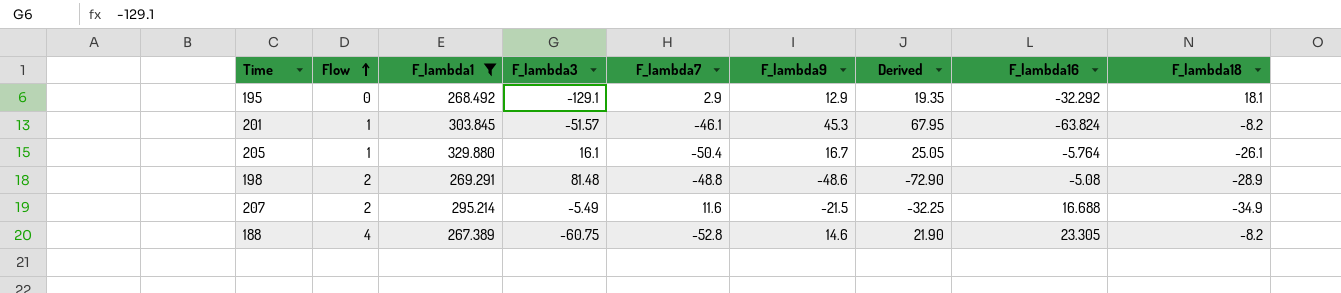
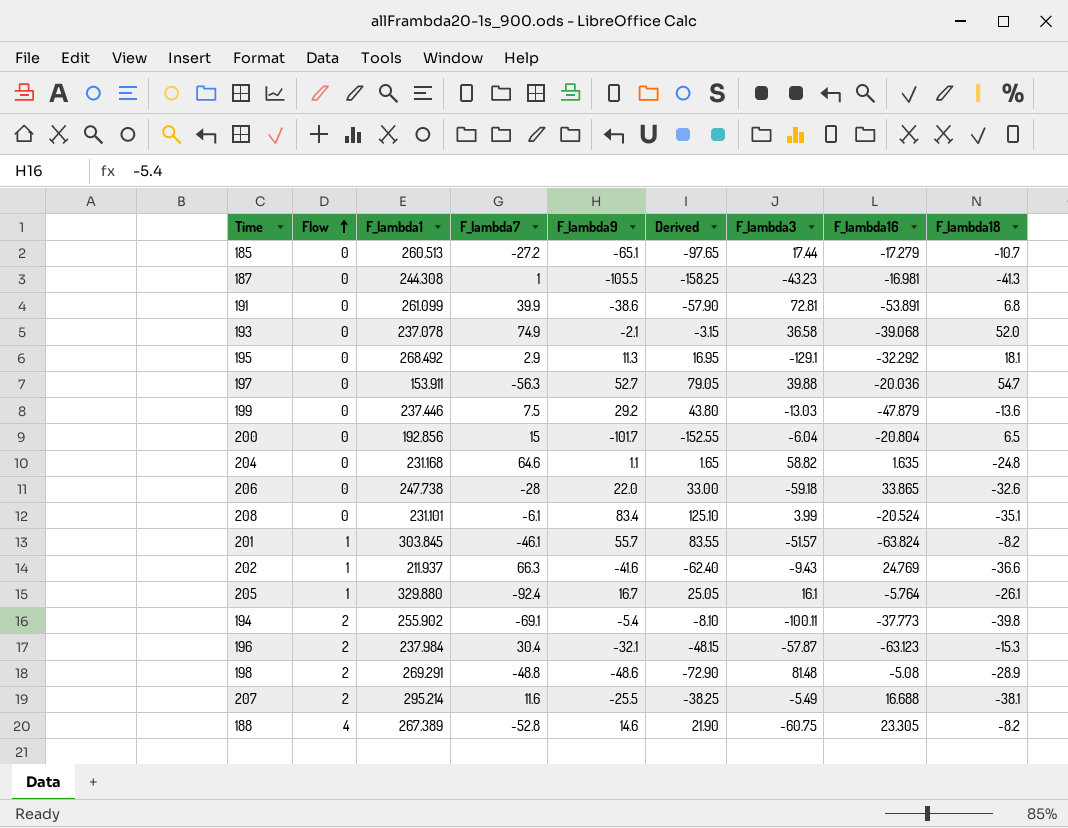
filter: F_lambda1 >= 267.389 -> none
column F_lambda3 | position: 4 -> 7
195 | F_lambda9: 12.9 -> 11.3
195 | Derived: 19.35 -> 16.95
201 | F_lambda9: 45.3 -> 55.7
201 | Derived: 67.95 -> 83.55
205 | F_lambda7: -50.4 -> -92.4
207 | F_lambda9: -21.5 -> -25.5
207 | Derived: -32.25 -> -38.25
207 | F_lambda18: -34.9 -> -38.1

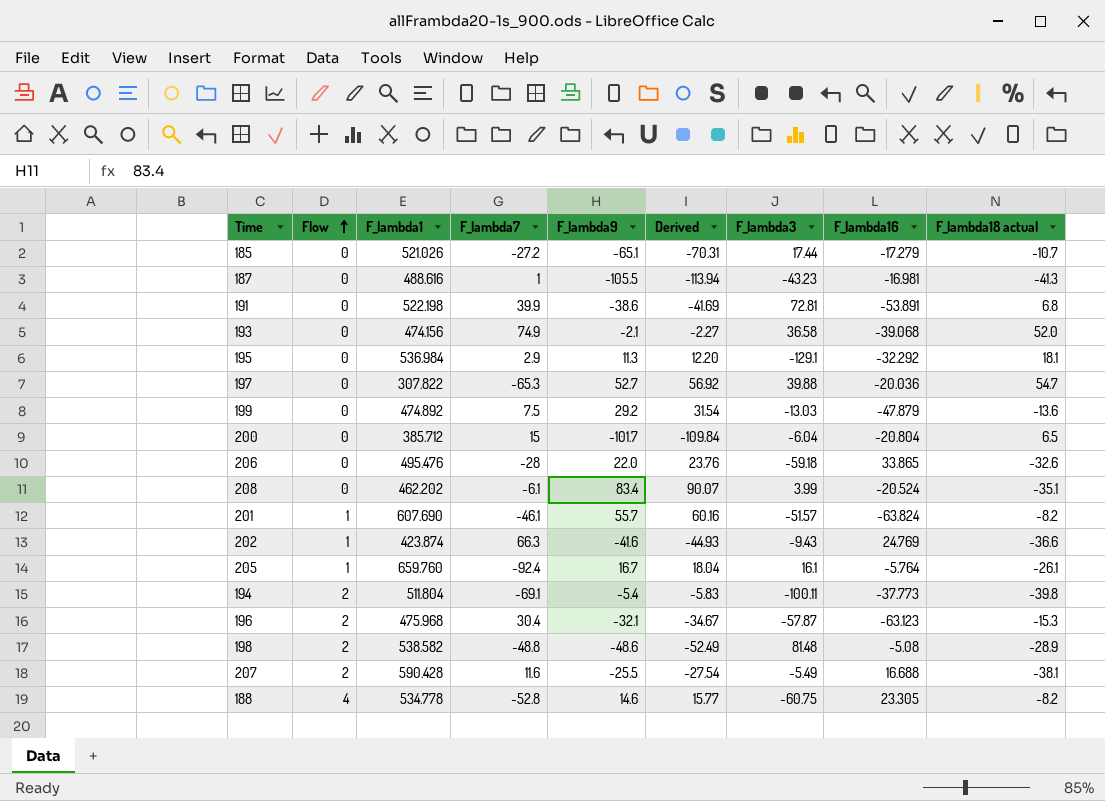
column Derived | formula: [F_lambda9] * 1.5 -> [F_lambda9] * 1.08
column name: F_lambda18 -> F_lambda18 actual
row 204: 0 | 231.168 | 64.6 | 1.1 | 1.65 | 58.82 | 1.635 | -24.8 -> none
185 | F_lambda1: 260.513 -> 521.026
187 | F_lambda1: 244.308 -> 488.616
191 | F_lambda1: 261.099 -> 522.198
193 | F_lambda1: 237.078 -> 474.156
195 | F_lambda1: 268.492 -> 536.984
197 | F_lambda1: 153.911 -> 307.822
197 | F_lambda7: -56.3 -> -65.3
199 | F_lambda1: 237.446 -> 474.892
200 | F_lambda1: 192.856 -> 385.712
206 | F_lambda1: 247.738 -> 495.476
208 | F_lambda1: 231.101 -> 462.202
201 | F_lambda1: 303.845 -> 607.690
202 | F_lambda1: 211.937 -> 423.874
205 | F_lambda1: 329.880 -> 659.760
194 | F_lambda1: 255.902 -> 511.804
196 | F_lambda1: 237.984 -> 475.968
198 | F_lambda1: 269.291 -> 538.582
207 | F_lambda1: 295.214 -> 590.428
188 | F_lambda1: 267.389 -> 534.778

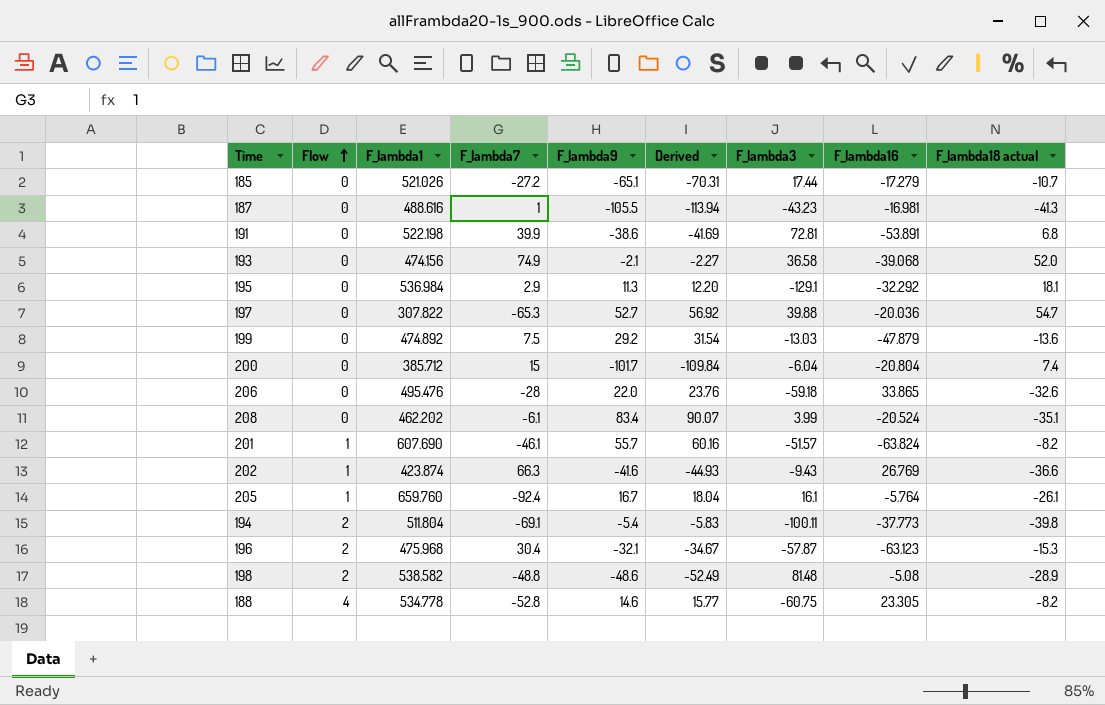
row 207: 2 | 590.428 | 11.6 | -25.5 | -27.54 | -5.49 | 16.688 | -38.1 -> none
200 | F_lambda18 actual: 6.5 -> 7.4
202 | F_lambda16: 24.769 -> 26.769

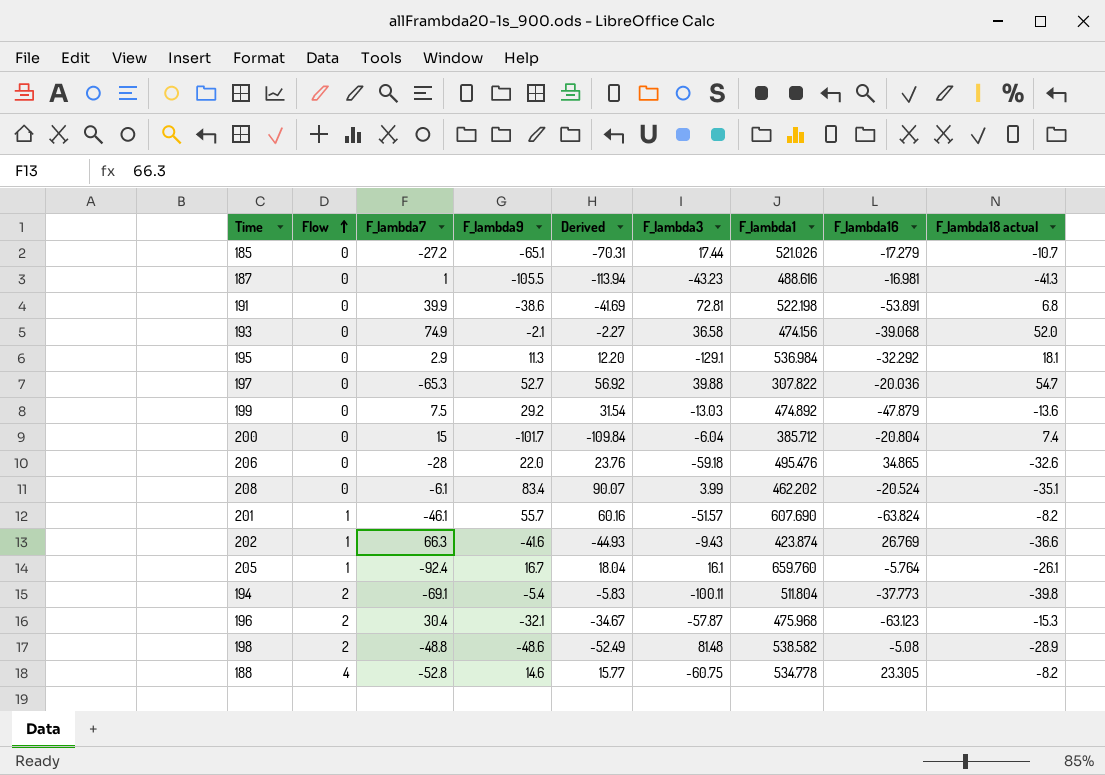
column F_lambda1 | position: 3 -> 7
206 | F_lambda16: 33.865 -> 34.865

